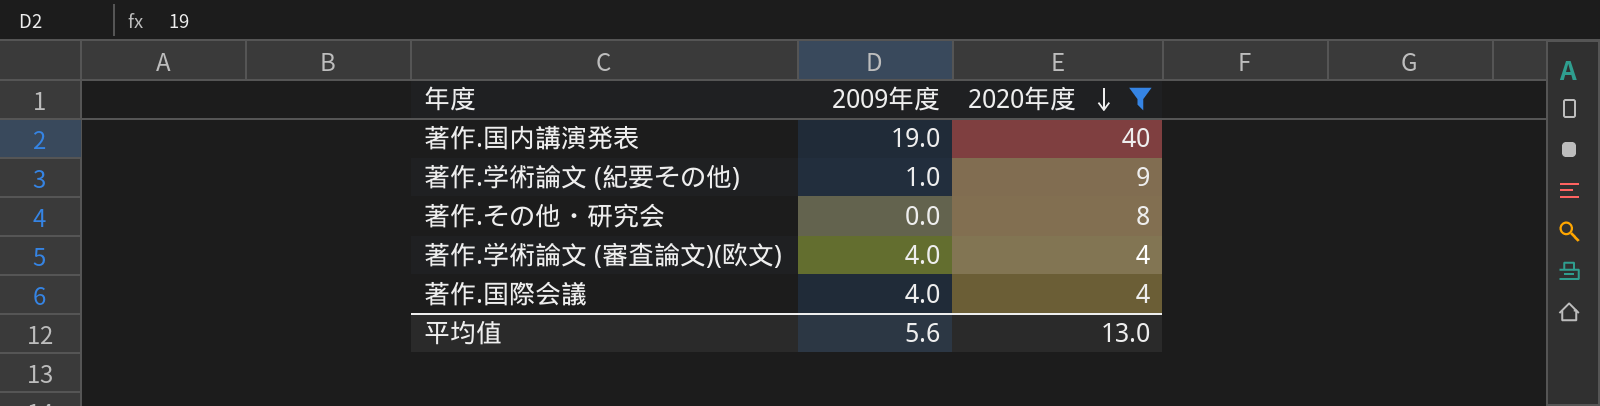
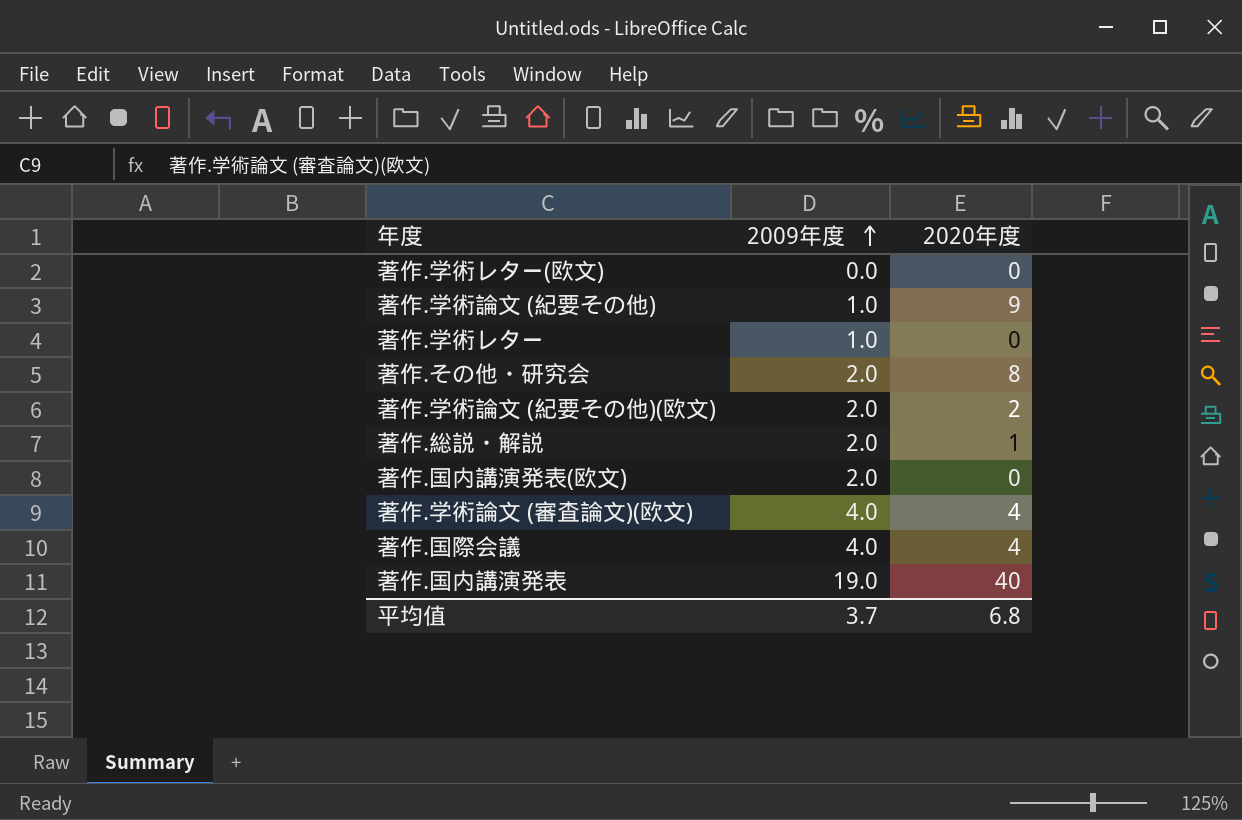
filter: 2020年度 >= 4 -> none
row order: 2020年度 descending -> 2009年度 ascending
著作.その他・研究会 | 2009年度: 0.0 -> 2.0
平均值 | 2009年度: 5.6 -> 3.7
平均值 | 2020年度: 13.0 -> 6.8

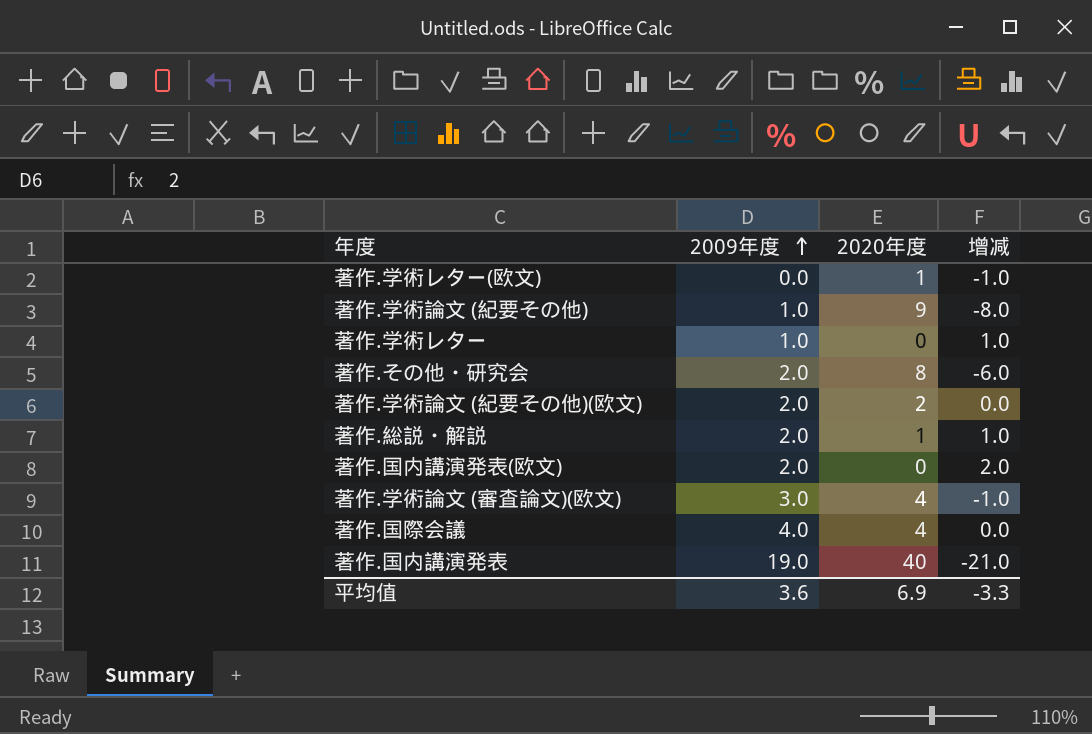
column 增减 | formula: none -> [2009年度] - [2020年度]
著作.学術レター(欧文) | 2020年度: 0 -> 1
著作.学術論文 (審査論文)(欧文) | 2009年度: 4.0 -> 3.0
平均值 | 2009年度: 3.7 -> 3.6
平均值 | 2020年度: 6.8 -> 6.9

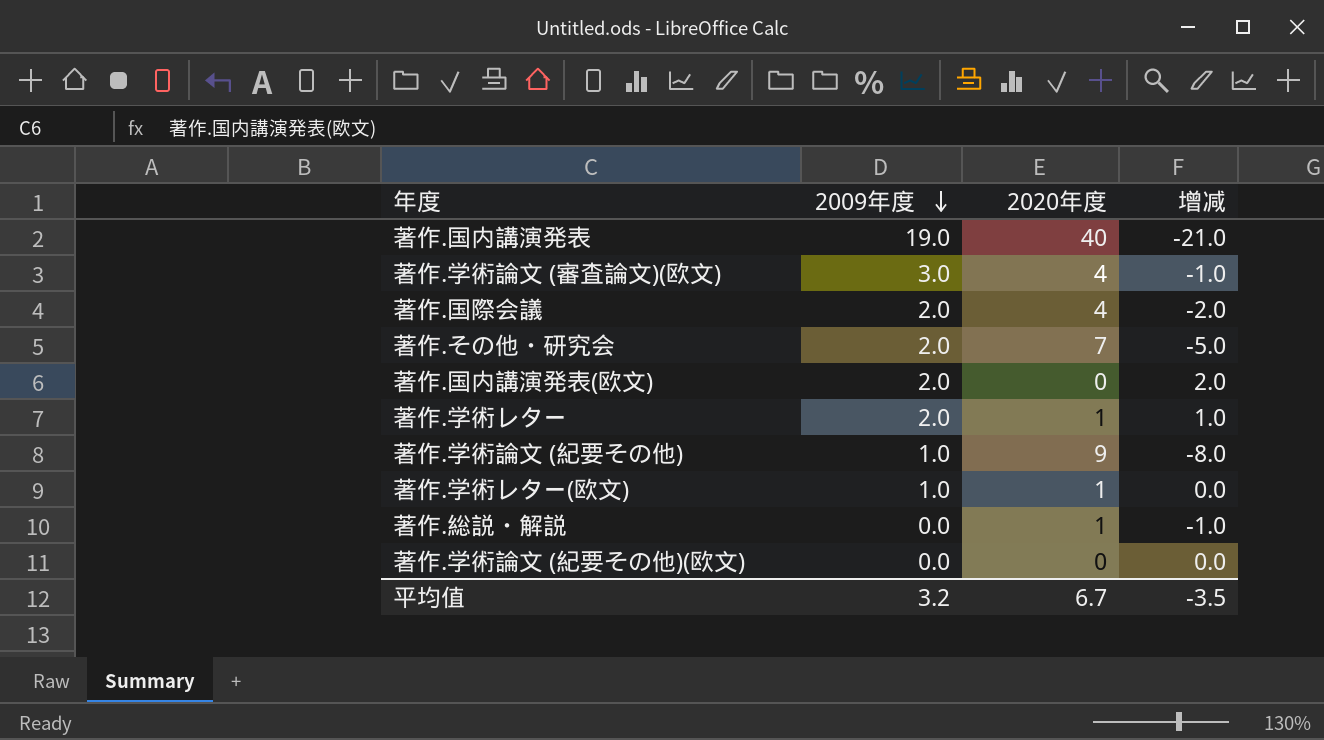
row order: 2009年度 ascending -> 2009年度 descending
著作.国際会議 | 2009年度: 4.0 -> 2.0
著作.国際会議 | 增减: 0.0 -> -2.0
著作.その他・研究会 | 2020年度: 8 -> 7
著作.その他・研究会 | 增减: -6.0 -> -5.0
著作.学術レター | 2009年度: 1.0 -> 2.0
著作.学術レター | 2020年度: 0 -> 1
著作.学術レター(欧文) | 2009年度: 0.0 -> 1.0
著作.学術レター(欧文) | 增减: -1.0 -> 0.0
著作.総説・解説 | 2009年度: 2.0 -> 0.0
著作.総説・解説 | 增减: 1.0 -> -1.0
著作.学術論文 (紀要その他)(欧文) | 2009年度: 2.0 -> 0.0
著作.学術論文 (紀要その他)(欧文) | 2020年度: 2 -> 0
平均值 | 2009年度: 3.6 -> 3.2
平均值 | 2020年度: 6.9 -> 6.7
平均值 | 增减: -3.3 -> -3.5

